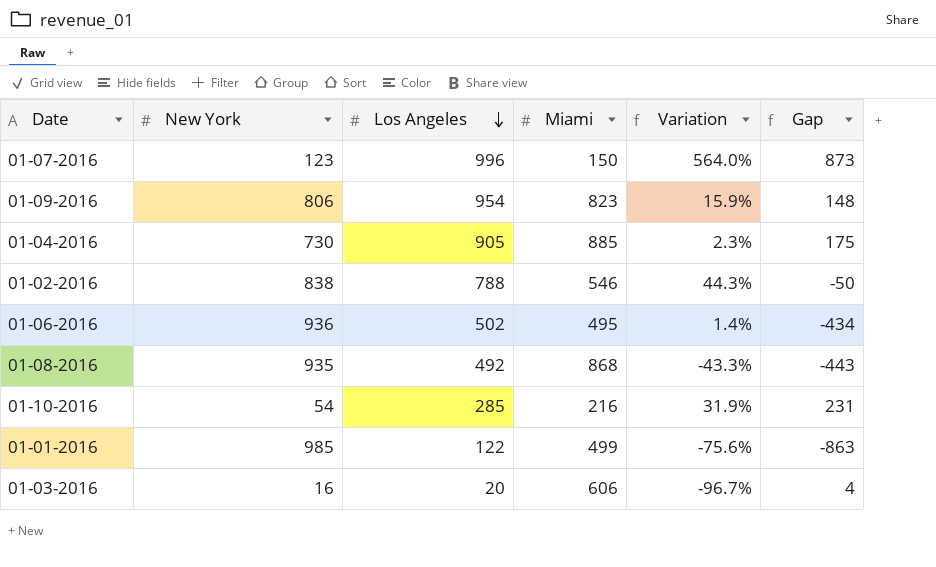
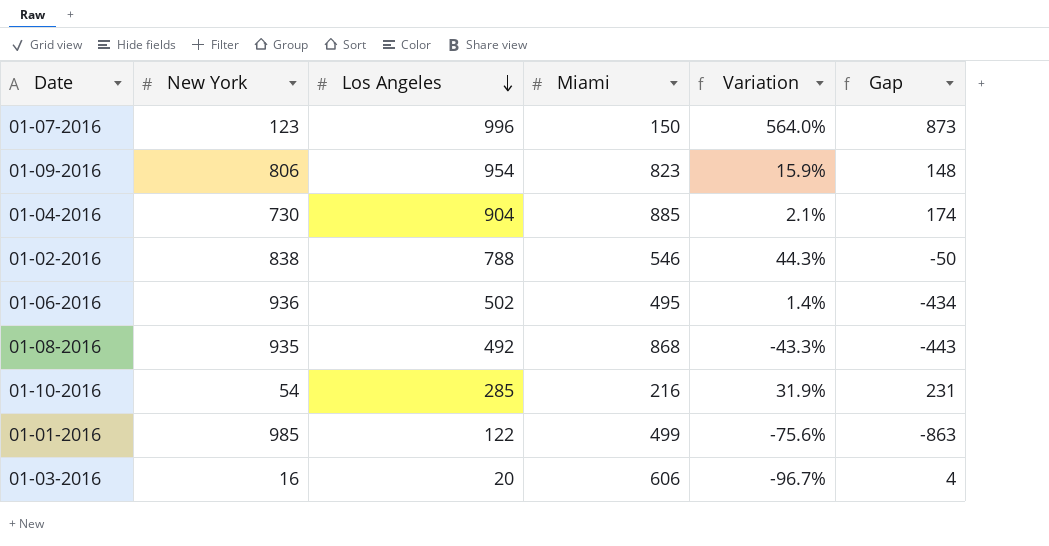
01-04-2016 | Los Angeles: 905 -> 904
01-04-2016 | Variation: 2.3% -> 2.1%
01-04-2016 | Gap: 175 -> 174

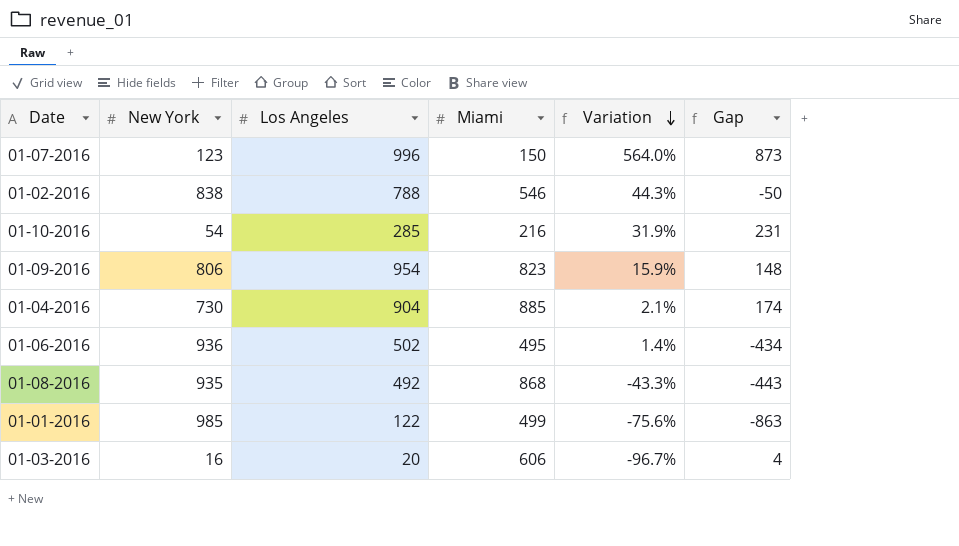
row order: Los Angeles descending -> Variation descending

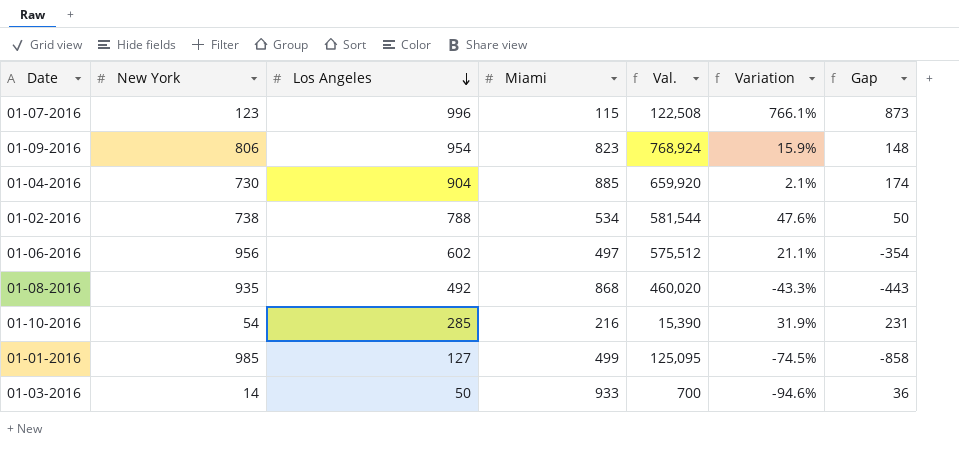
row order: Variation descending -> Los Angeles descending
column Val. | formula: none -> [New York] * [Los Angeles]
01-07-2016 | Miami: 150 -> 115
01-07-2016 | Variation: 564.0% -> 766.1%
01-02-2016 | New York: 838 -> 738
01-02-2016 | Miami: 546 -> 534
01-02-2016 | Variation: 44.3% -> 47.6%
01-02-2016 | Gap: -50 -> 50
01-06-2016 | New York: 936 -> 956
01-06-2016 | Los Angeles: 502 -> 602
01-06-2016 | Miami: 495 -> 497
01-06-2016 | Variation: 1.4% -> 21.1%
01-06-2016 | Gap: -434 -> -354
01-01-2016 | Los Angeles: 122 -> 127
01-01-2016 | Variation: -75.6% -> -74.5%
01-01-2016 | Gap: -863 -> -858
01-03-2016 | New York: 16 -> 14
01-03-2016 | Los Angeles: 20 -> 50
01-03-2016 | Miami: 606 -> 933
01-03-2016 | Variation: -96.7% -> -94.6%
01-03-2016 | Gap: 4 -> 36

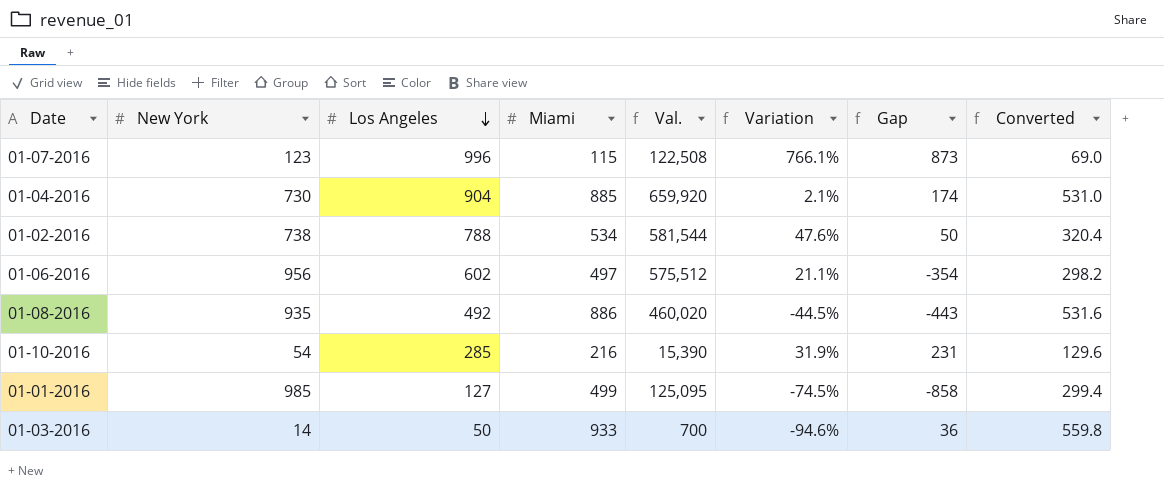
column Converted | formula: none -> [Miami] * 0.6
row 01-09-2016: 806 | 954 | 823 | 768,924 | 15.9% | 148 -> none
01-08-2016 | Miami: 868 -> 886
01-08-2016 | Variation: -43.3% -> -44.5%

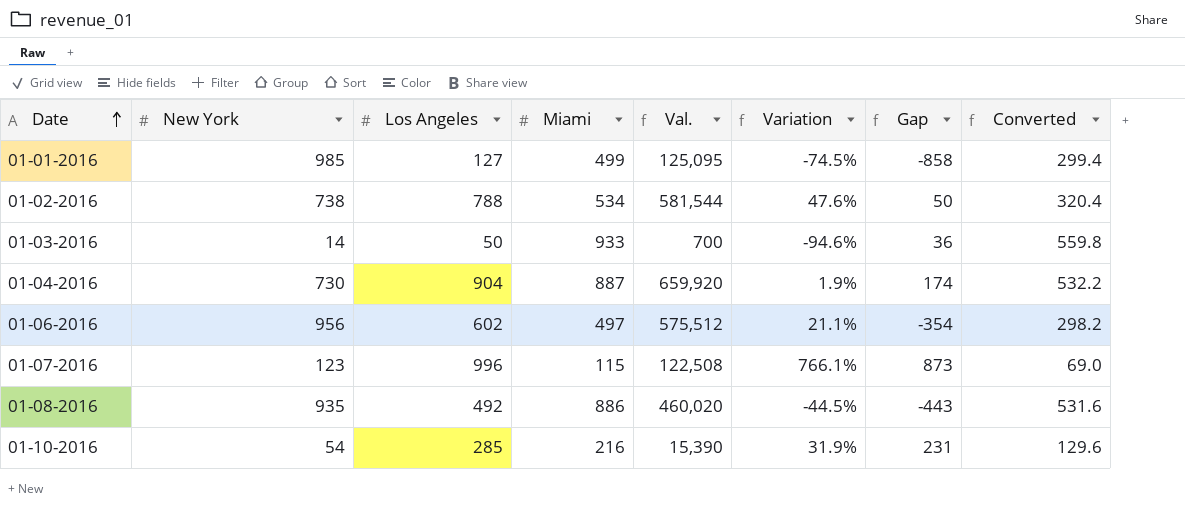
row order: Los Angeles descending -> Date ascending
01-04-2016 | Miami: 885 -> 887
01-04-2016 | Variation: 2.1% -> 1.9%
01-04-2016 | Converted: 531.0 -> 532.2

